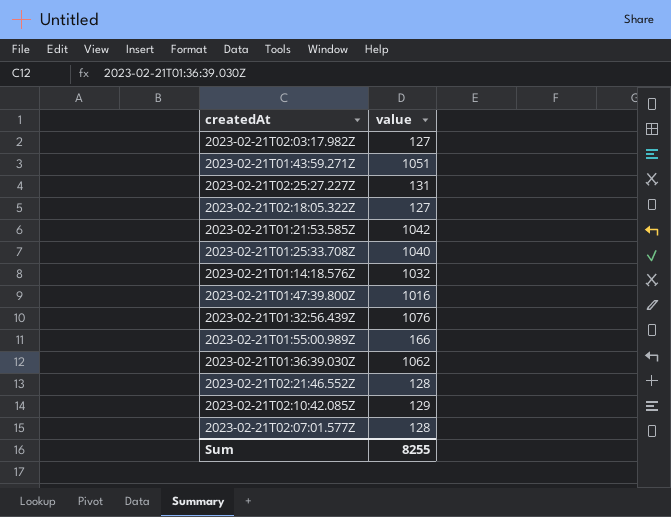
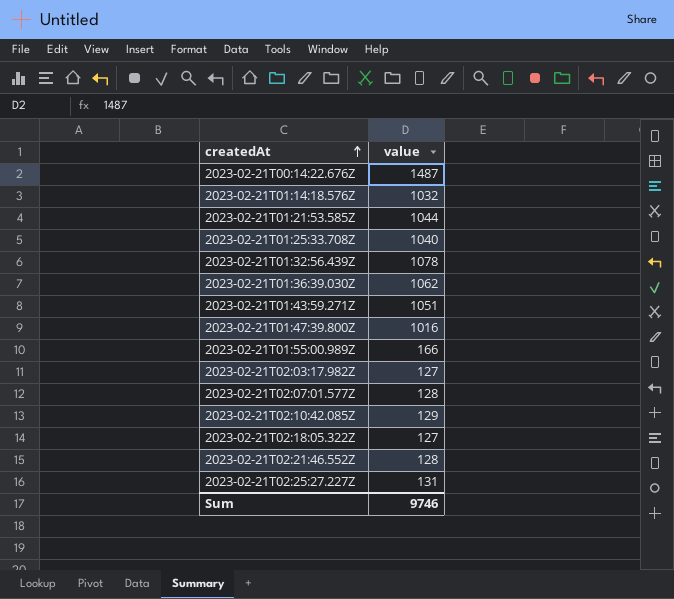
row order: none -> createdAt ascending
row 2023-02-21T00:14:22.676Z: none -> 1487
2023-02-21T01:21:53.585Z | value: 1042 -> 1044
2023-02-21T01:32:56.439Z | value: 1076 -> 1078
Sum | value: 8255 -> 9746

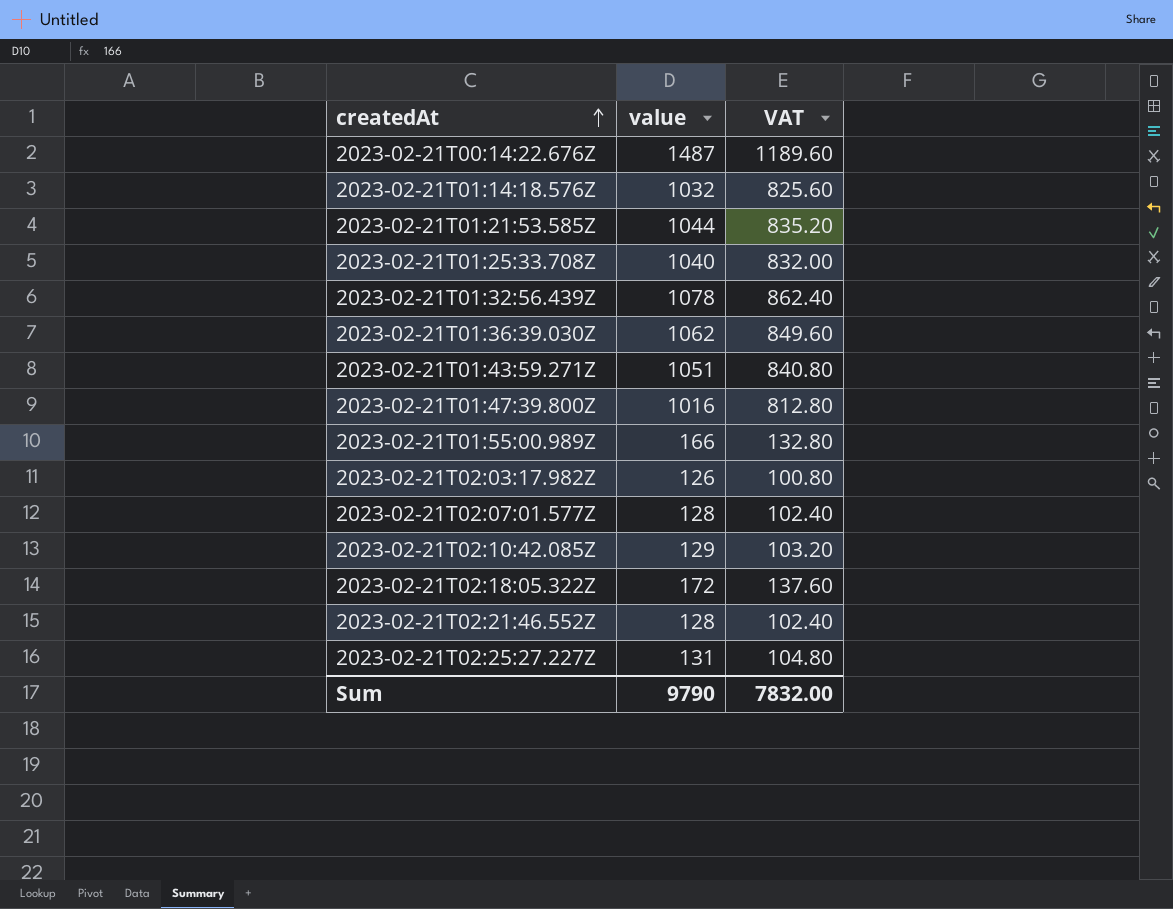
column VAT | formula: none -> [value] * 0.8
2023-02-21T02:03:17.982Z | value: 127 -> 126
2023-02-21T02:18:05.322Z | value: 127 -> 172
Sum | value: 9746 -> 9790

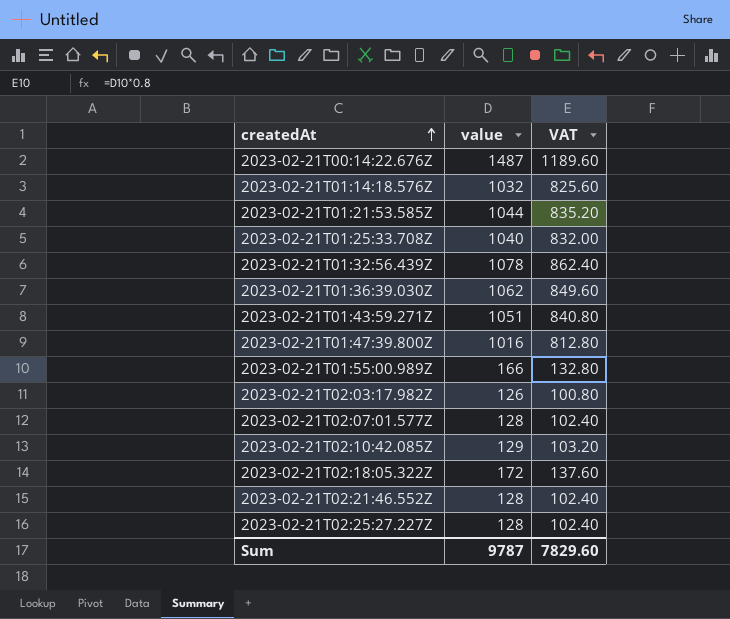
2023-02-21T02:25:27.227Z | value: 131 -> 128
2023-02-21T02:25:27.227Z | VAT: 104.80 -> 102.40
Sum | value: 9790 -> 9787
Sum | VAT: 7832.00 -> 7829.60

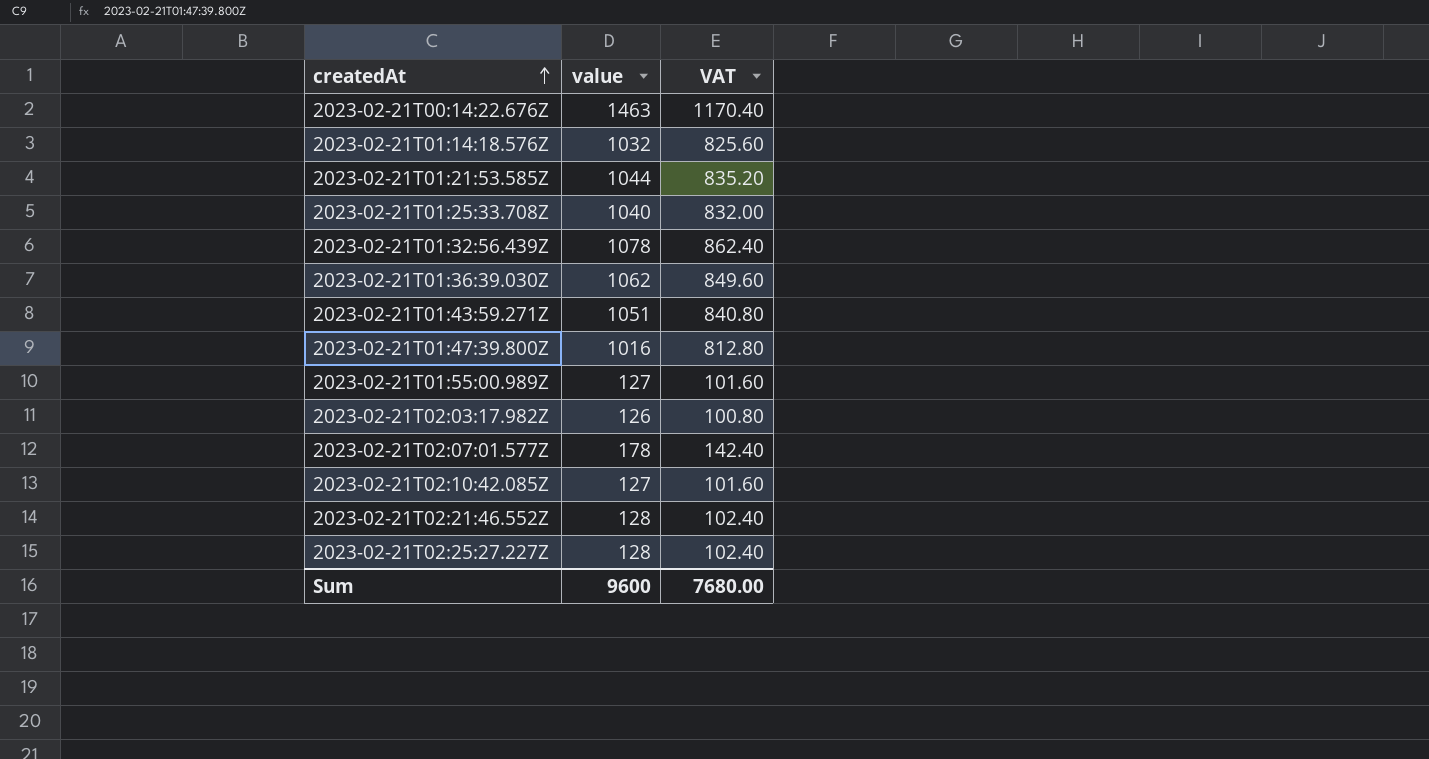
row 2023-02-21T02:18:05.322Z: 172 | 137.60 -> none
2023-02-21T00:14:22.676Z | value: 1487 -> 1463
2023-02-21T00:14:22.676Z | VAT: 1189.60 -> 1170.40
2023-02-21T01:55:00.989Z | value: 166 -> 127
2023-02-21T01:55:00.989Z | VAT: 132.80 -> 101.60
2023-02-21T02:07:01.577Z | value: 128 -> 178
2023-02-21T02:07:01.577Z | VAT: 102.40 -> 142.40
2023-02-21T02:10:42.085Z | value: 129 -> 127
2023-02-21T02:10:42.085Z | VAT: 103.20 -> 101.60
Sum | value: 9787 -> 9600
Sum | VAT: 7829.60 -> 7680.00

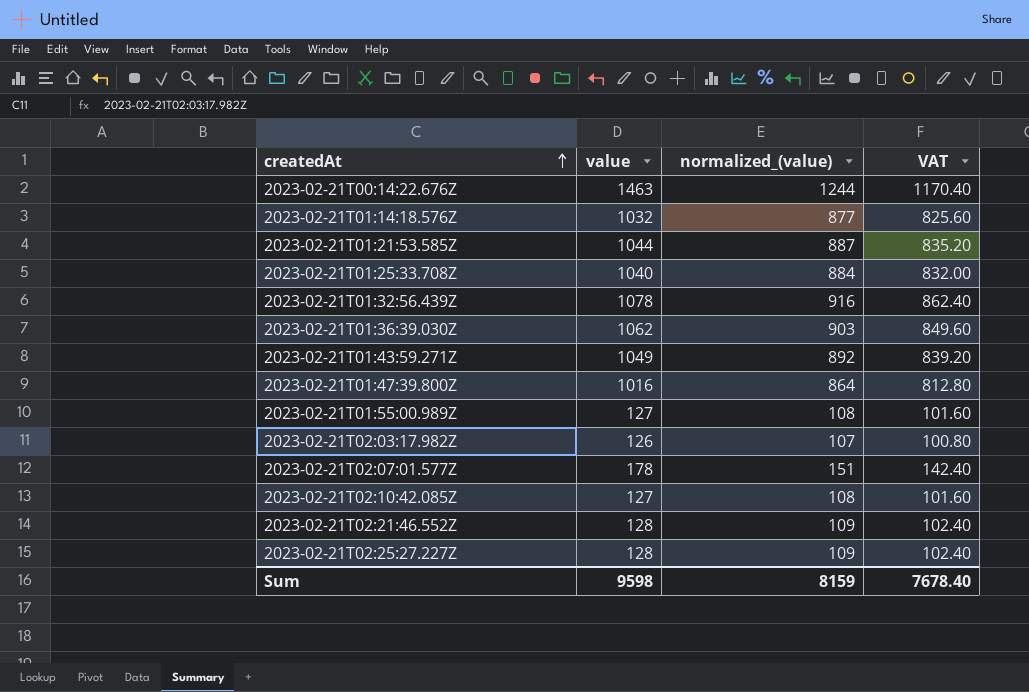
column normalized_(value) | formula: none -> [value] * 0.85
2023-02-21T01:43:59.271Z | value: 1051 -> 1049
2023-02-21T01:43:59.271Z | VAT: 840.80 -> 839.20
Sum | value: 9600 -> 9598
Sum | VAT: 7680.00 -> 7678.40

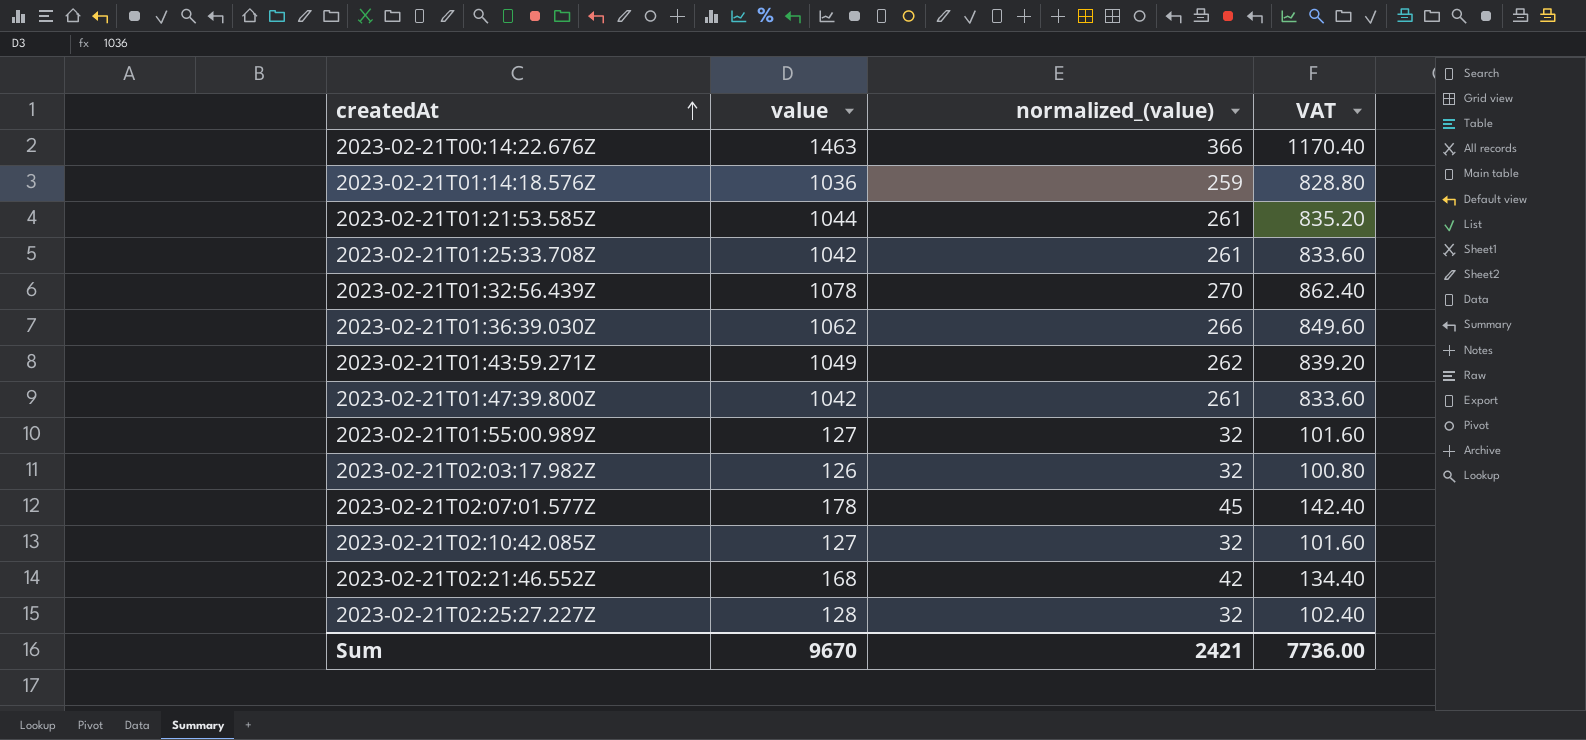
column normalized_(value) | formula: [value] * 0.85 -> [value] * 0.25
2023-02-21T01:14:18.576Z | value: 1032 -> 1036
2023-02-21T01:14:18.576Z | VAT: 825.60 -> 828.80
2023-02-21T01:25:33.708Z | value: 1040 -> 1042
2023-02-21T01:25:33.708Z | VAT: 832.00 -> 833.60
2023-02-21T01:47:39.800Z | value: 1016 -> 1042
2023-02-21T01:47:39.800Z | VAT: 812.80 -> 833.60
2023-02-21T02:21:46.552Z | value: 128 -> 168
2023-02-21T02:21:46.552Z | VAT: 102.40 -> 134.40
Sum | value: 9598 -> 9670
Sum | normalized_(value): 8159 -> 2421
Sum | VAT: 7678.40 -> 7736.00

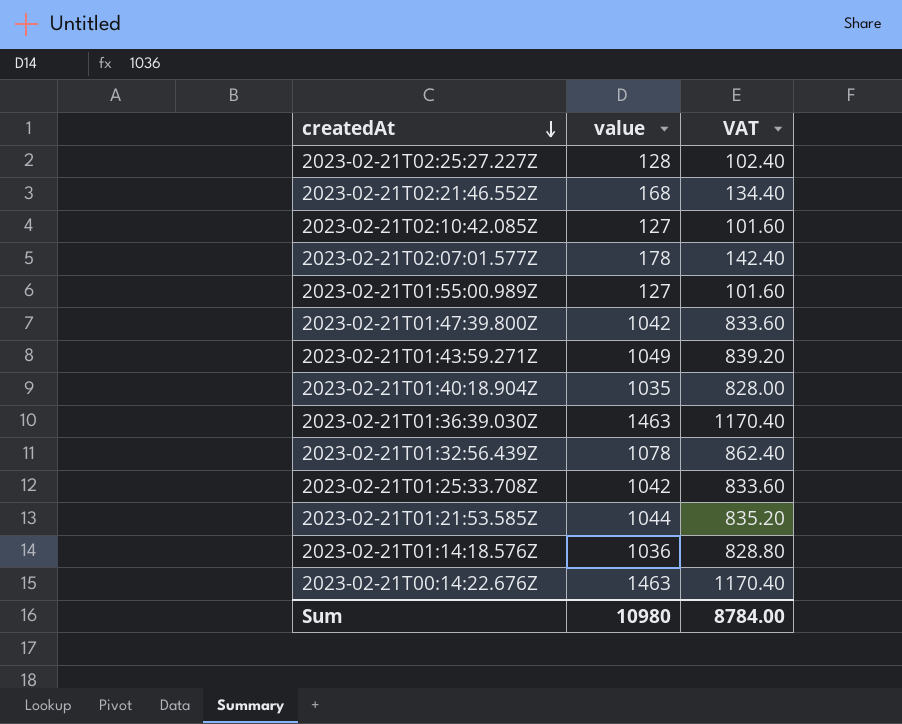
row order: createdAt ascending -> createdAt descending
column normalized_(value) | formula: [value] * 0.25 -> none
row 2023-02-21T02:03:17.982Z: 126 | 32 | 100.80 -> none
row 2023-02-21T01:40:18.904Z: none -> 1035 | 828.00
2023-02-21T01:36:39.030Z | value: 1062 -> 1463
2023-02-21T01:36:39.030Z | VAT: 849.60 -> 1170.40
Sum | value: 9670 -> 10980
Sum | VAT: 7736.00 -> 8784.00

